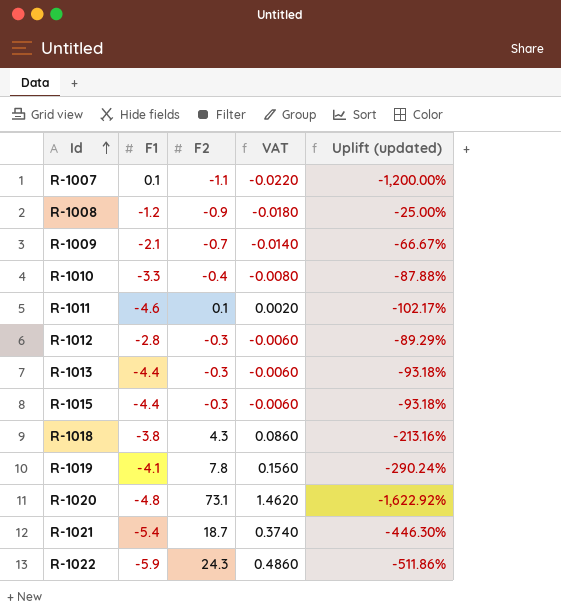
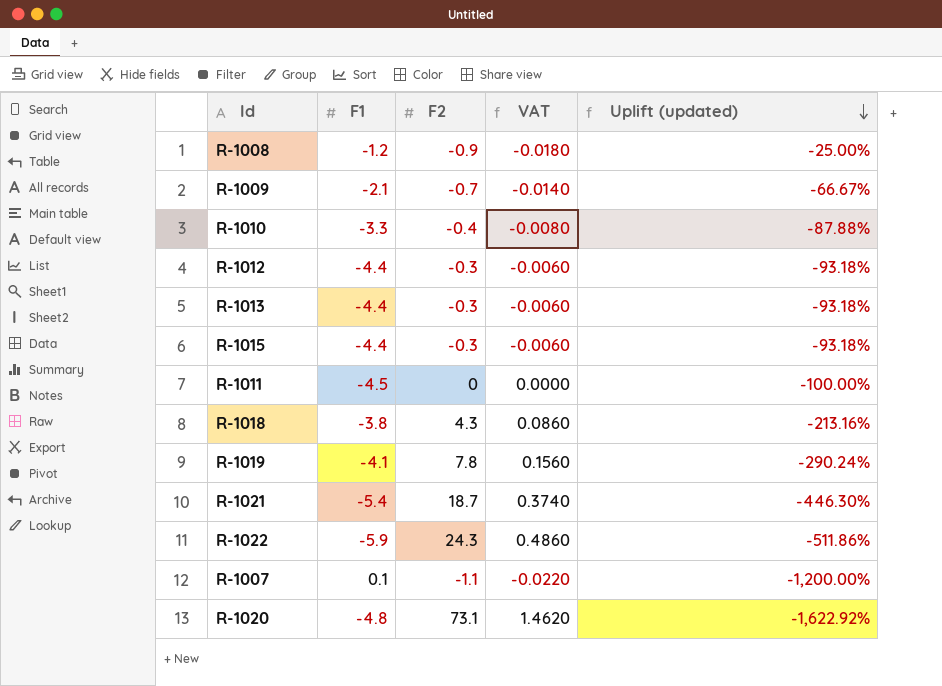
row order: Id ascending -> Uplift (updated) descending
R-1012 | F1: -2.8 -> -4.4
R-1012 | Uplift (updated): -89.29% -> -93.18%
R-1011 | F1: -4.6 -> -4.5
R-1011 | F2: 0.1 -> 0
R-1011 | VAT: 0.0020 -> 0.0000
R-1011 | Uplift (updated): -102.17% -> -100.00%

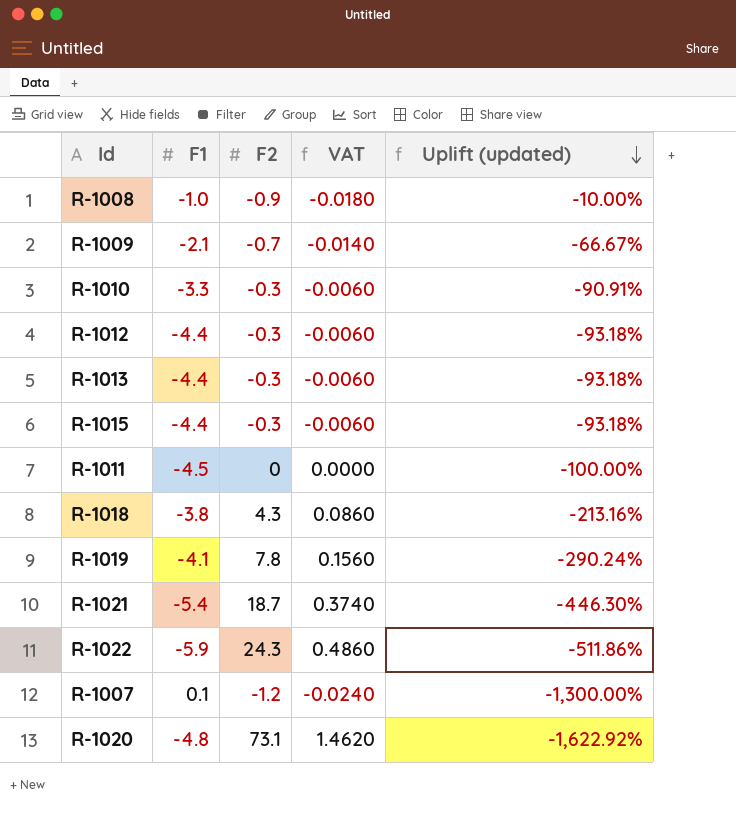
R-1008 | F1: -1.2 -> -1.0
R-1008 | Uplift (updated): -25.00% -> -10.00%
R-1010 | F2: -0.4 -> -0.3
R-1010 | VAT: -0.0080 -> -0.0060
R-1010 | Uplift (updated): -87.88% -> -90.91%
R-1007 | F2: -1.1 -> -1.2
R-1007 | VAT: -0.0220 -> -0.0240
R-1007 | Uplift (updated): -1,200.00% -> -1,300.00%

